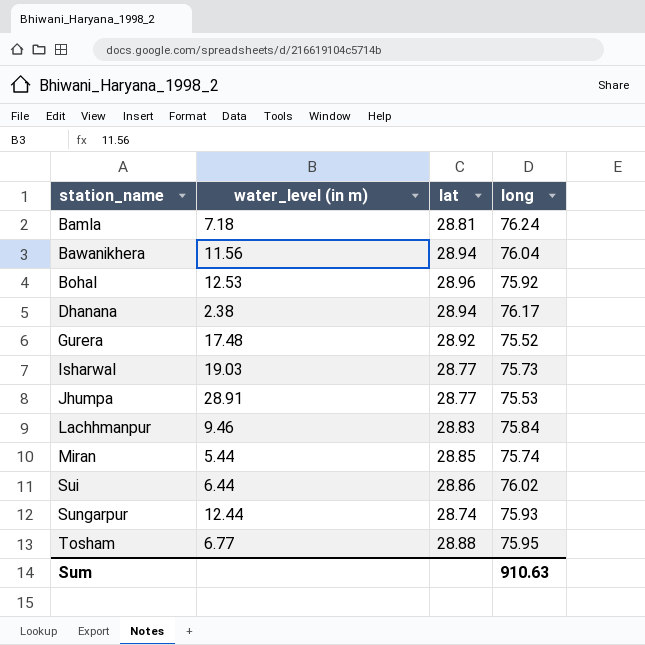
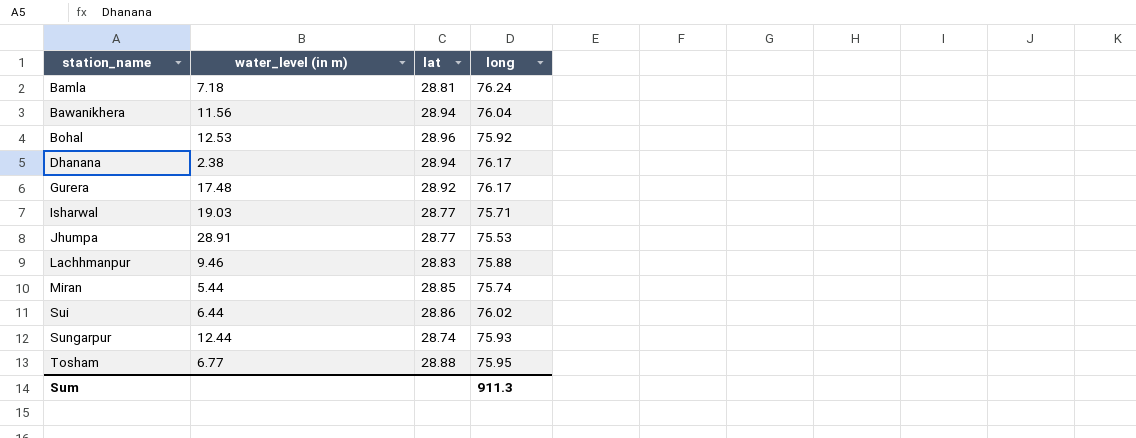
Gurera | long: 75.52 -> 76.17
Isharwal | long: 75.73 -> 75.71
Lachhmanpur | long: 75.84 -> 75.88
Sum | long: 910.63 -> 911.3

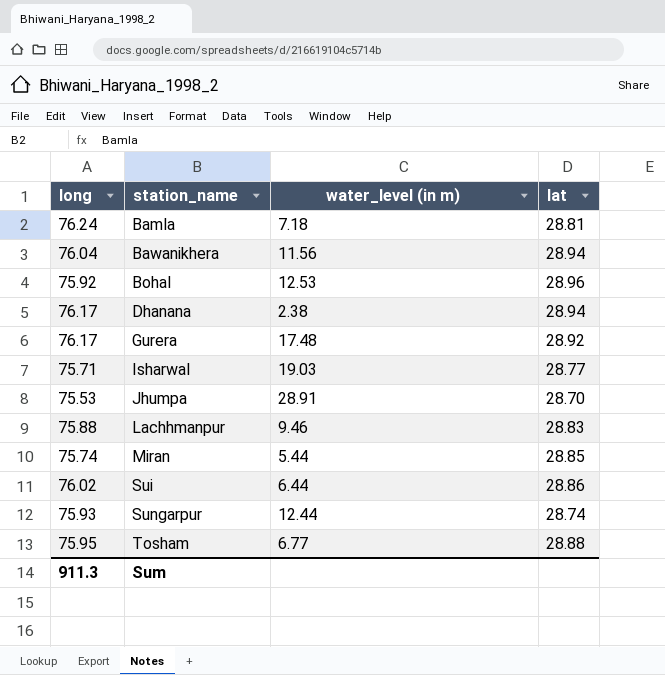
column long | position: 4 -> 1
Jhumpa | lat: 28.77 -> 28.70

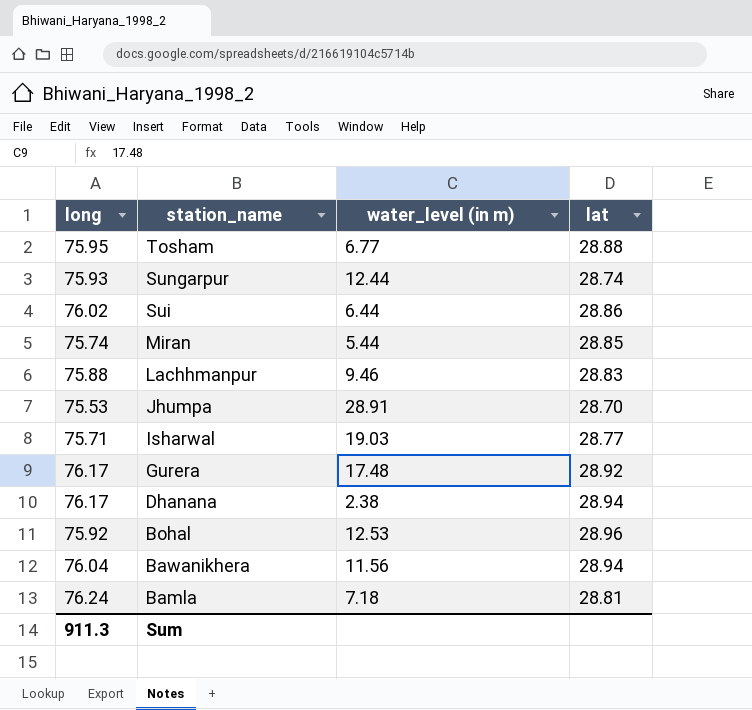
row order: station_name ascending -> station_name descending

